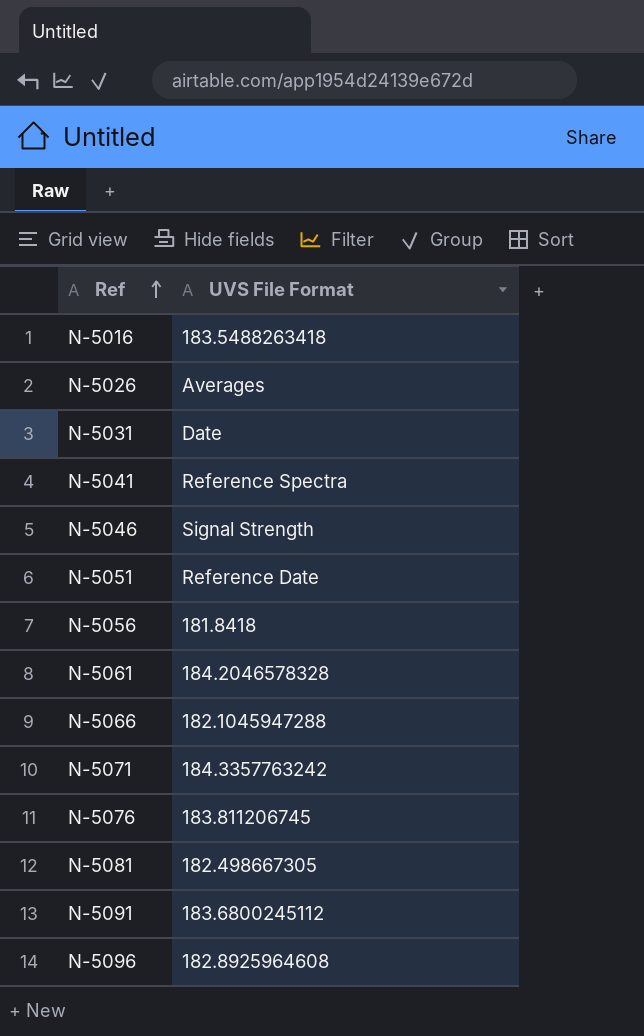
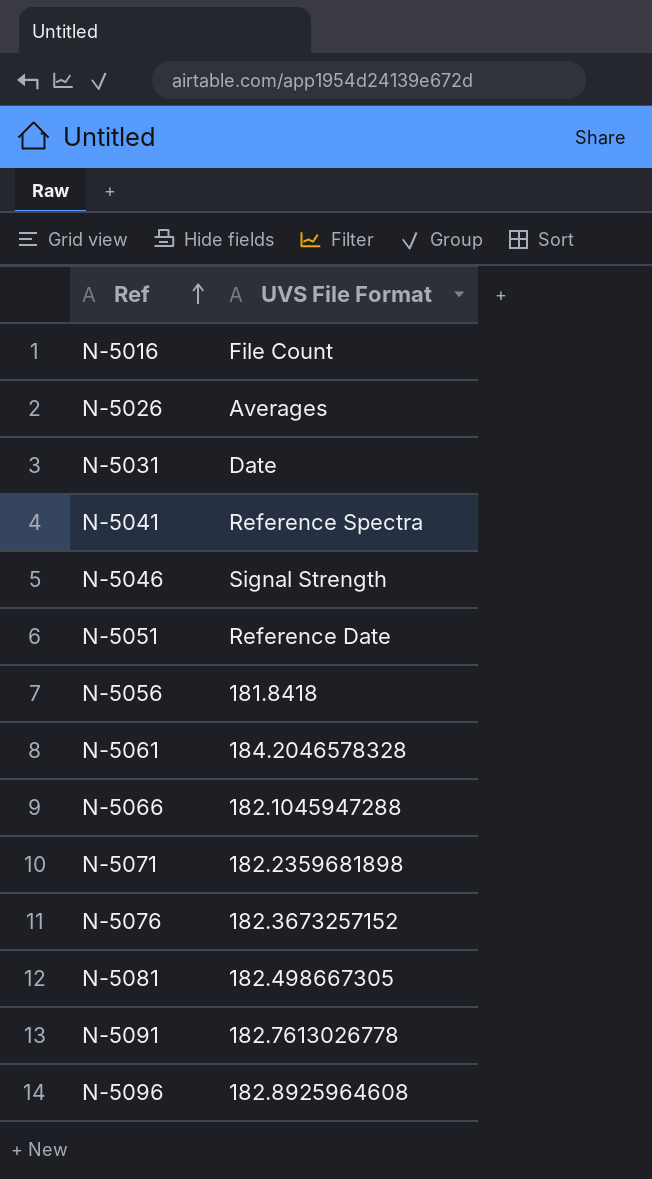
N-5016 | UVS File Format: 183.5488263418 -> File Count
N-5071 | UVS File Format: 184.3357763242 -> 182.2359681898
N-5076 | UVS File Format: 183.811206745 -> 182.3673257152
N-5091 | UVS File Format: 183.6800245112 -> 182.7613026778

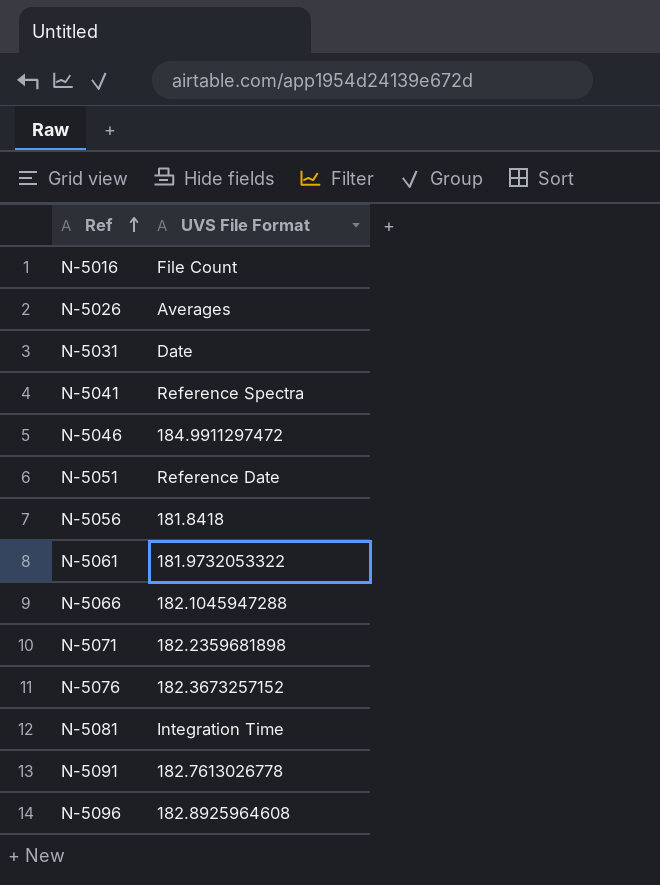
N-5046 | UVS File Format: Signal Strength -> 184.9911297472
N-5061 | UVS File Format: 184.2046578328 -> 181.9732053322
N-5081 | UVS File Format: 182.498667305 -> Integration Time

